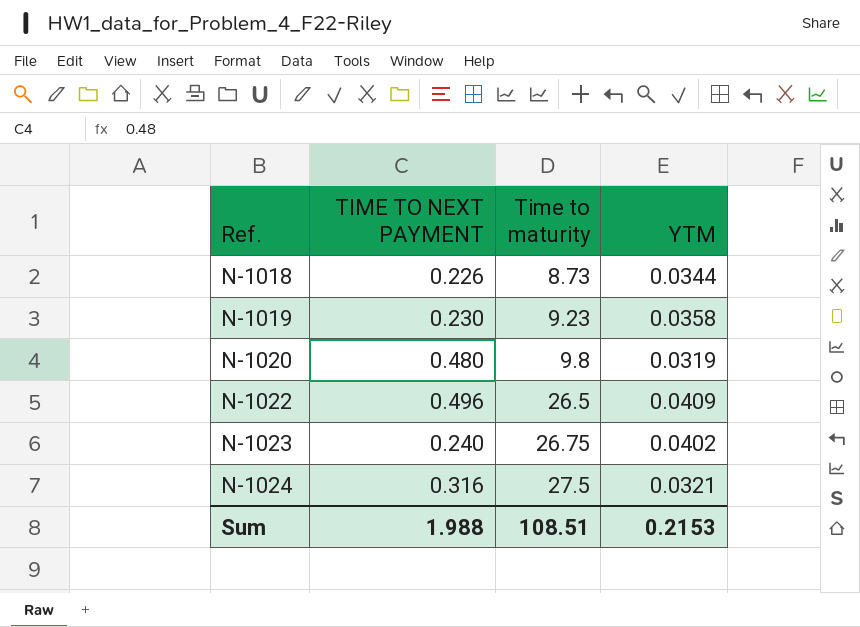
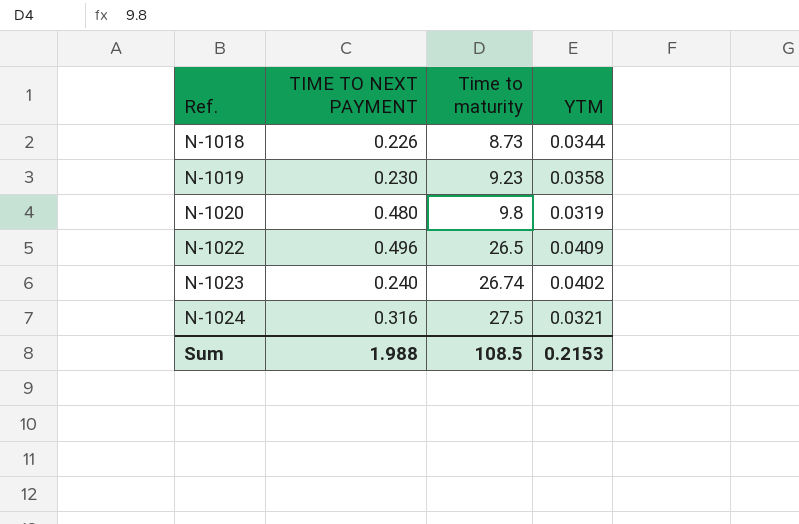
N-1023 | Time to maturity: 26.75 -> 26.74
Sum | Time to maturity: 108.51 -> 108.5

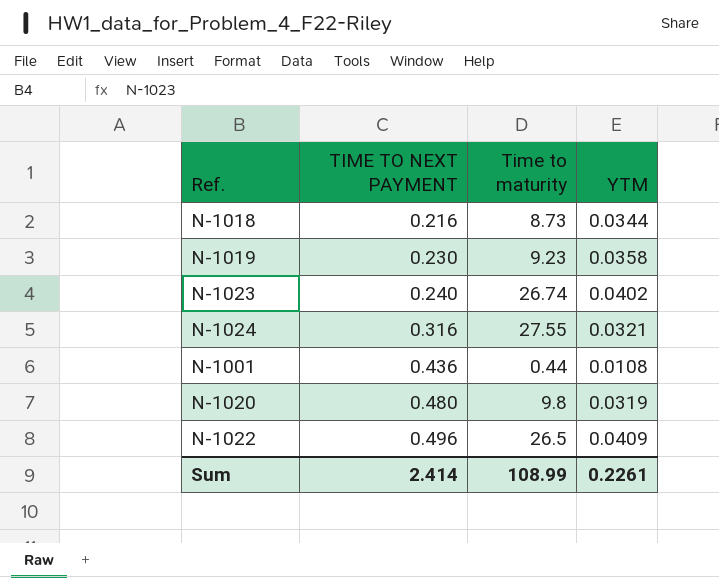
row order: Ref. ascending -> TIME TO NEXT PAYMENT ascending
N-1018 | TIME TO NEXT PAYMENT: 0.226 -> 0.216
N-1024 | Time to maturity: 27.5 -> 27.55
row N-1001: none -> 0.436 | 0.44 | 0.0108
Sum | TIME TO NEXT PAYMENT: 1.988 -> 2.414
Sum | Time to maturity: 108.5 -> 108.99
Sum | YTM: 0.2153 -> 0.2261

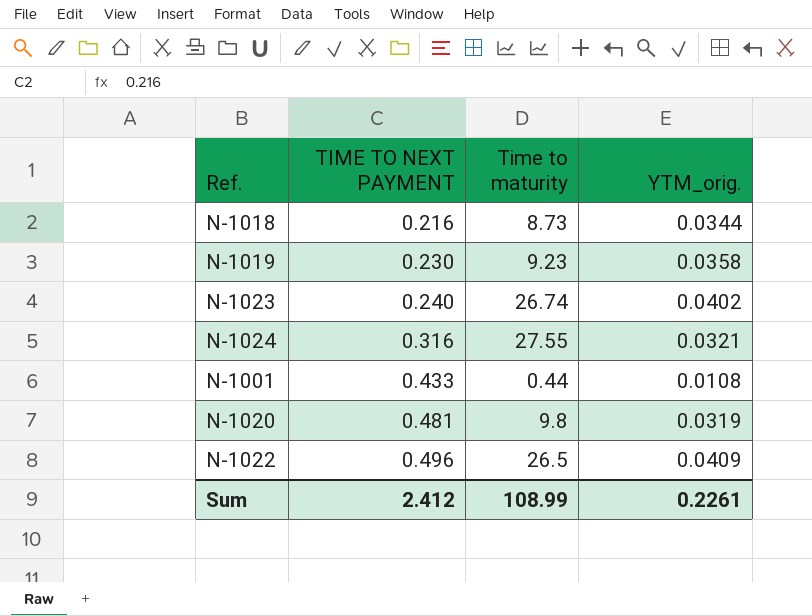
column name: YTM -> YTM_orig.
N-1001 | TIME TO NEXT PAYMENT: 0.436 -> 0.433
N-1020 | TIME TO NEXT PAYMENT: 0.480 -> 0.481
Sum | TIME TO NEXT PAYMENT: 2.414 -> 2.412

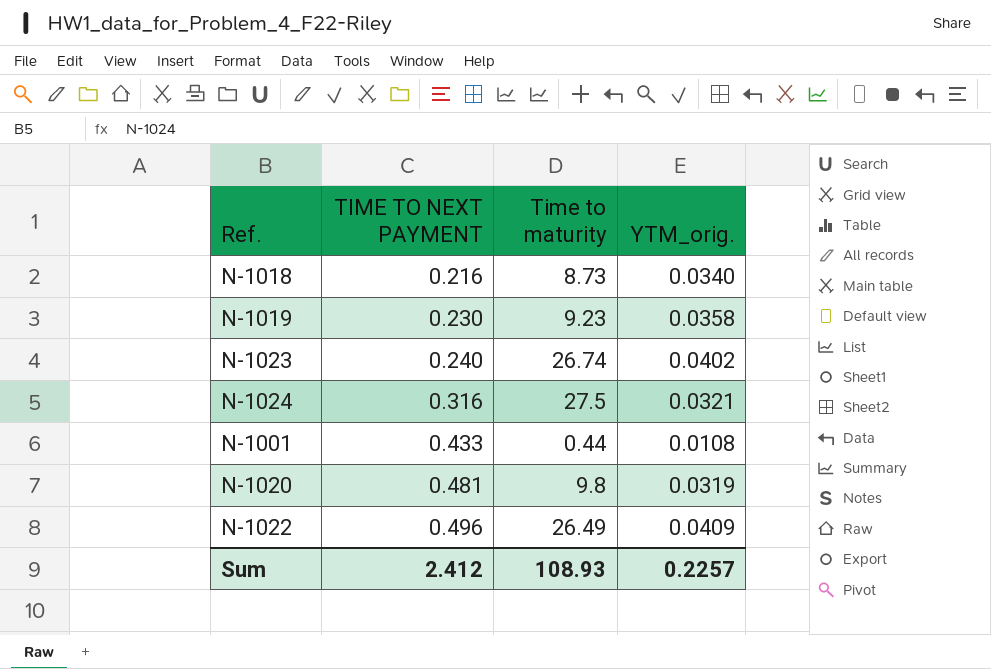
N-1018 | YTM_orig.: 0.0344 -> 0.0340
N-1024 | Time to maturity: 27.55 -> 27.5
N-1022 | Time to maturity: 26.5 -> 26.49
Sum | Time to maturity: 108.99 -> 108.93
Sum | YTM_orig.: 0.2261 -> 0.2257

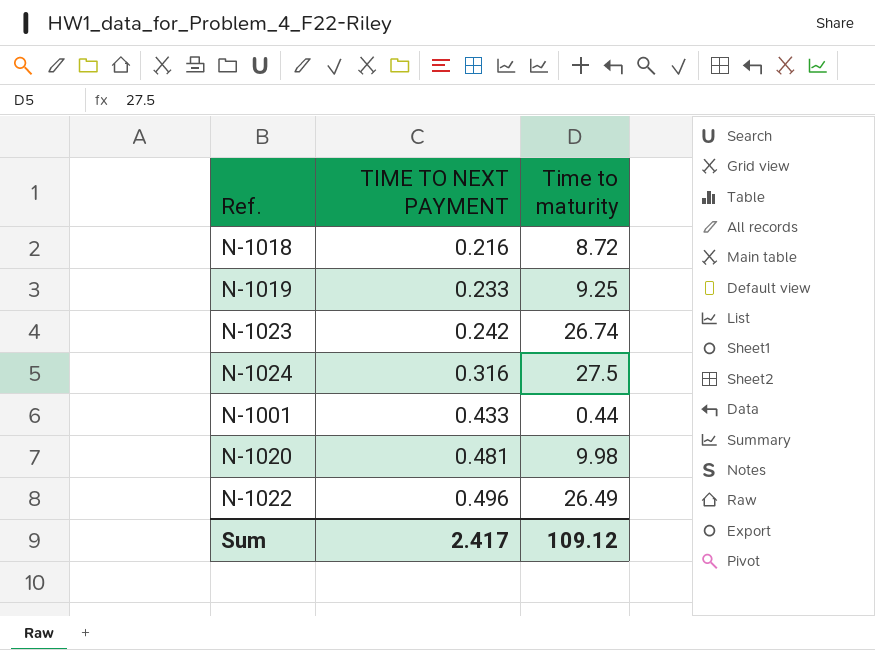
column YTM_orig. | position: 4 -> none
N-1018 | Time to maturity: 8.73 -> 8.72
N-1019 | TIME TO NEXT PAYMENT: 0.230 -> 0.233
N-1019 | Time to maturity: 9.23 -> 9.25
N-1023 | TIME TO NEXT PAYMENT: 0.240 -> 0.242
N-1020 | Time to maturity: 9.8 -> 9.98
Sum | TIME TO NEXT PAYMENT: 2.412 -> 2.417
Sum | Time to maturity: 108.93 -> 109.12

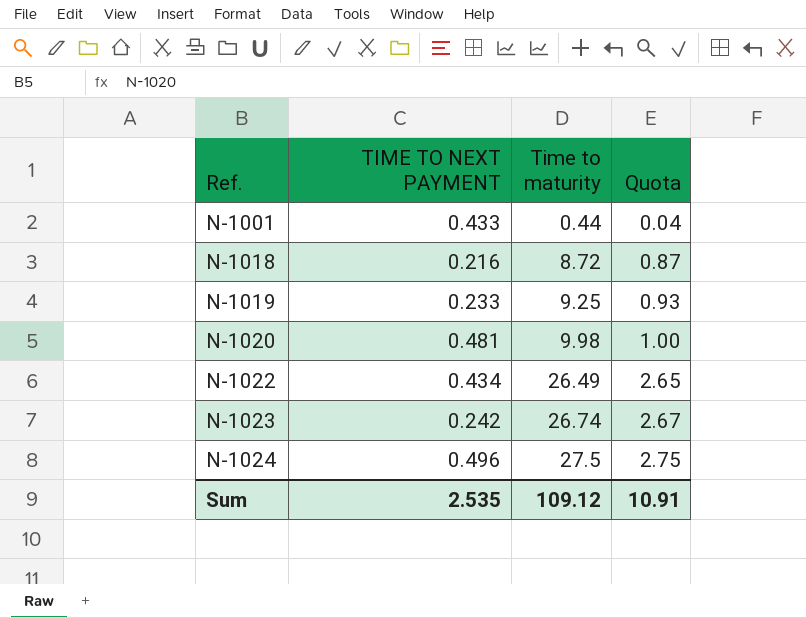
row order: TIME TO NEXT PAYMENT ascending -> Ref. ascending
column Quota | formula: none -> [Time to maturity] * 0.1
N-1022 | TIME TO NEXT PAYMENT: 0.496 -> 0.434
N-1024 | TIME TO NEXT PAYMENT: 0.316 -> 0.496
Sum | TIME TO NEXT PAYMENT: 2.417 -> 2.535

